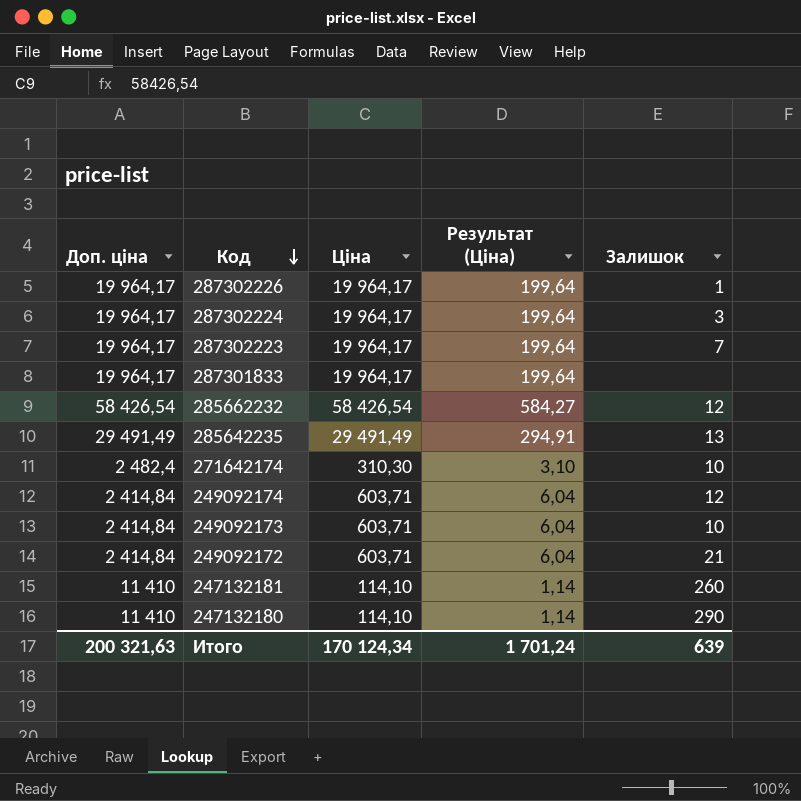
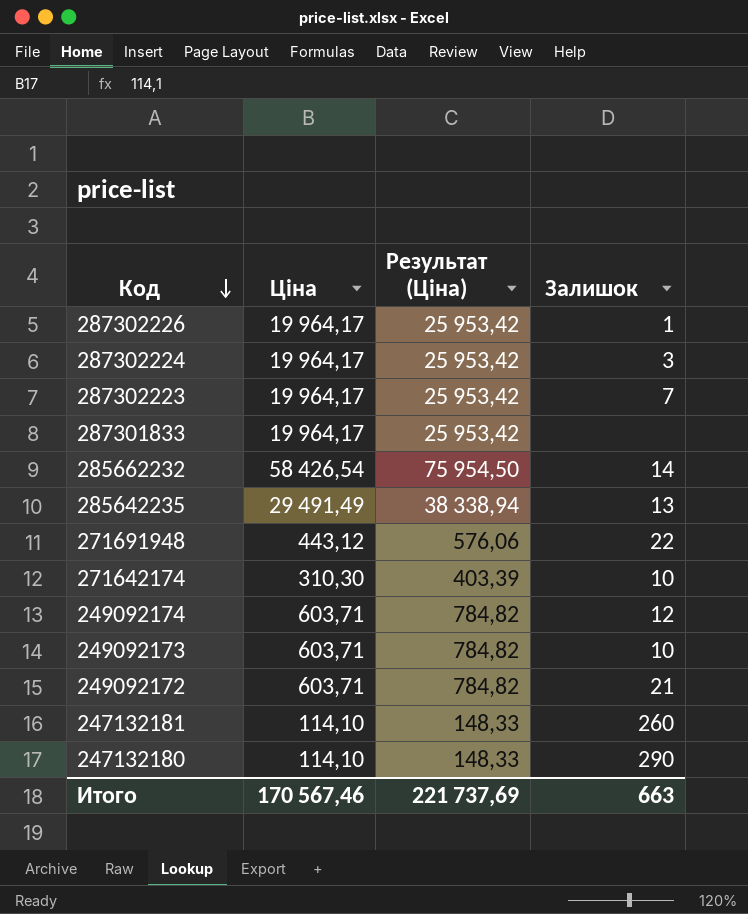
column Доп. ціна | position: 1 -> none
column Результат (Ціна) | formula: [Ціна] * 0,01 -> [Ціна] * 1,3
285662232 | Залишок: 12 -> 14
row 271691948: none -> 443,12 | 576,06 | 22
Итого | Ціна: 170 124,34 -> 170 567,46
Итого | Результат (Ціна): 1 701,24 -> 221 737,69
Итого | Залишок: 639 -> 663

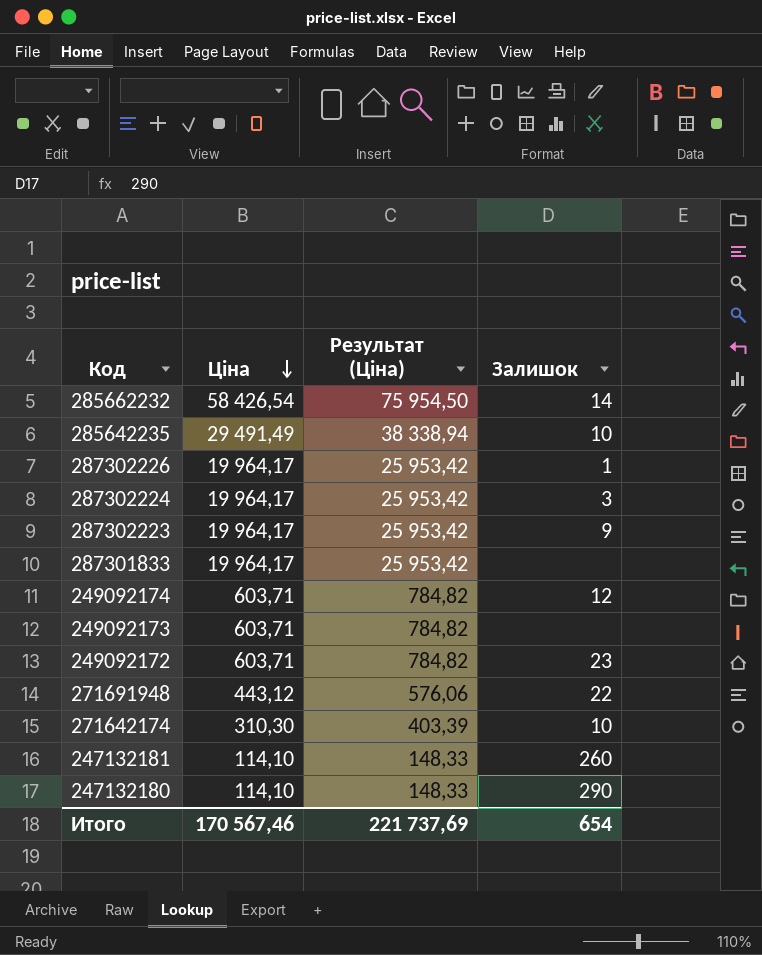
row order: Код descending -> Ціна descending
285642235 | Залишок: 13 -> 10
287302223 | Залишок: 7 -> 9
249092173 | Залишок: 10 -> none
249092172 | Залишок: 21 -> 23
Итого | Залишок: 663 -> 654

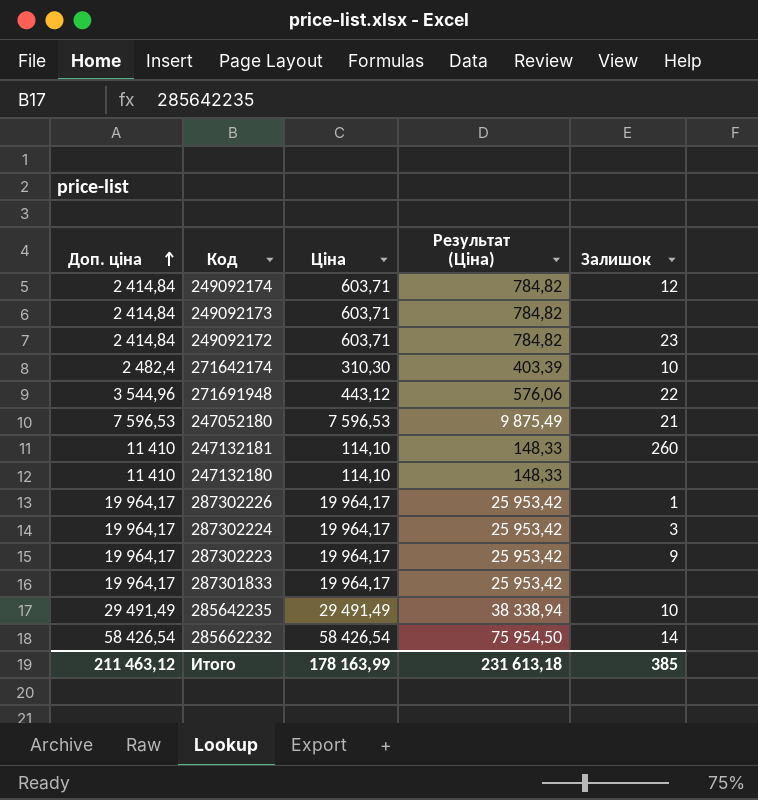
row order: Ціна descending -> Доп. ціна ascending
column Доп. ціна | position: none -> 1
row 247052180: none -> 7 596,53 | 7 596,53 | 9 875,49 | 21
247132180 | Залишок: 290 -> none
Итого | Ціна: 170 567,46 -> 178 163,99
Итого | Результат (Ціна): 221 737,69 -> 231 613,18
Итого | Залишок: 654 -> 385

